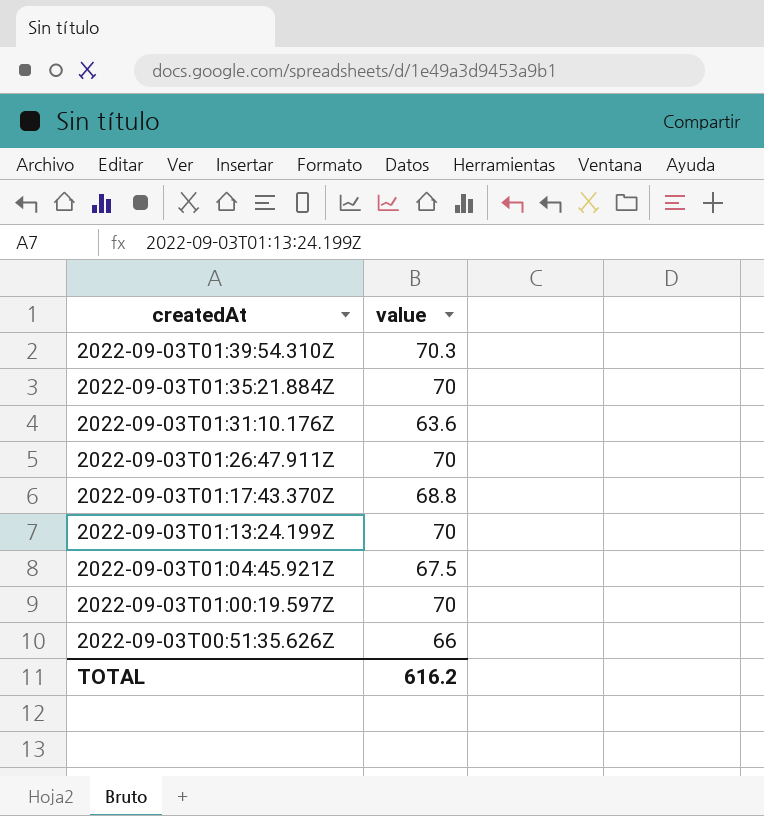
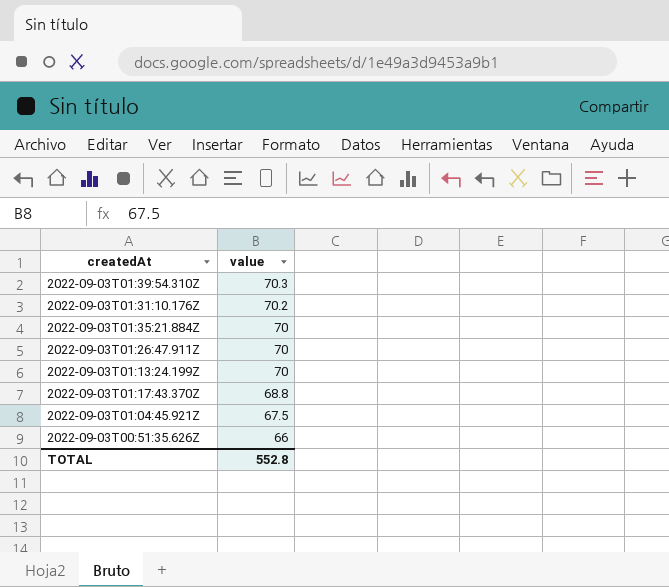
row order: createdAt descending -> value descending
row 2022-09-03T01:00:19.597Z: 70 -> none
2022-09-03T01:31:10.176Z | value: 63.6 -> 70.2
TOTAL | value: 616.2 -> 552.8

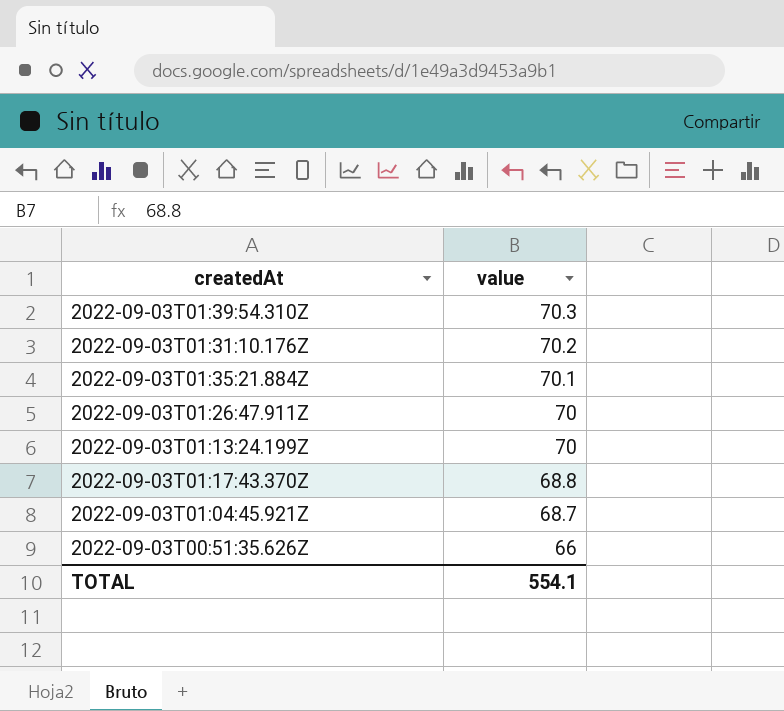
2022-09-03T01:35:21.884Z | value: 70 -> 70.1
2022-09-03T01:04:45.921Z | value: 67.5 -> 68.7
TOTAL | value: 552.8 -> 554.1

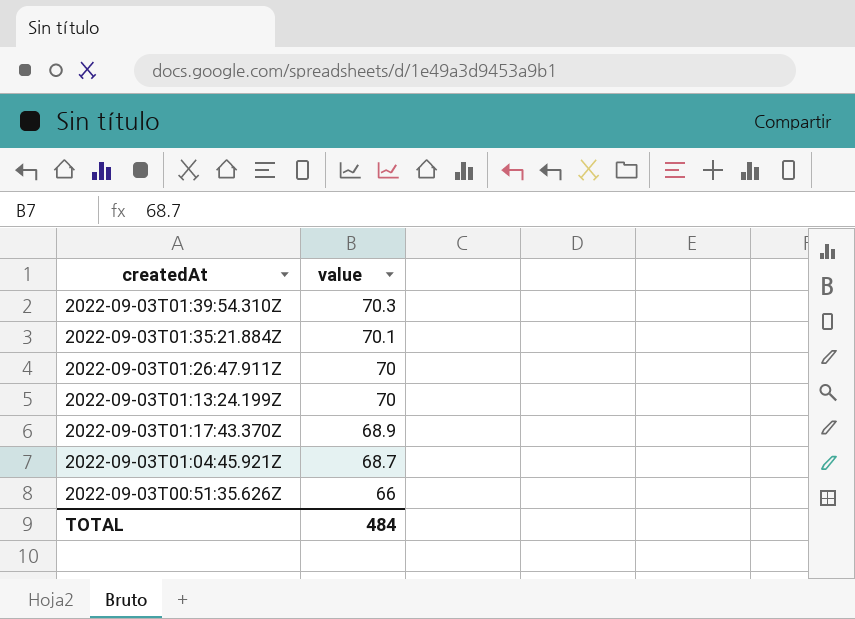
row 2022-09-03T01:31:10.176Z: 70.2 -> none
2022-09-03T01:17:43.370Z | value: 68.8 -> 68.9
TOTAL | value: 554.1 -> 484

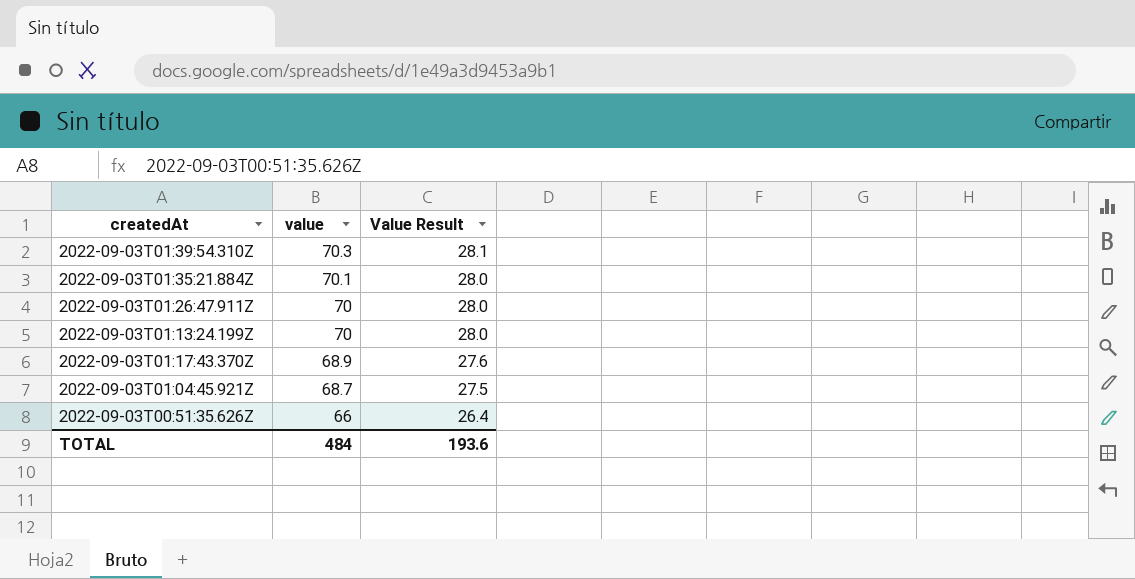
column Value Result | formula: none -> [value] * 0.4

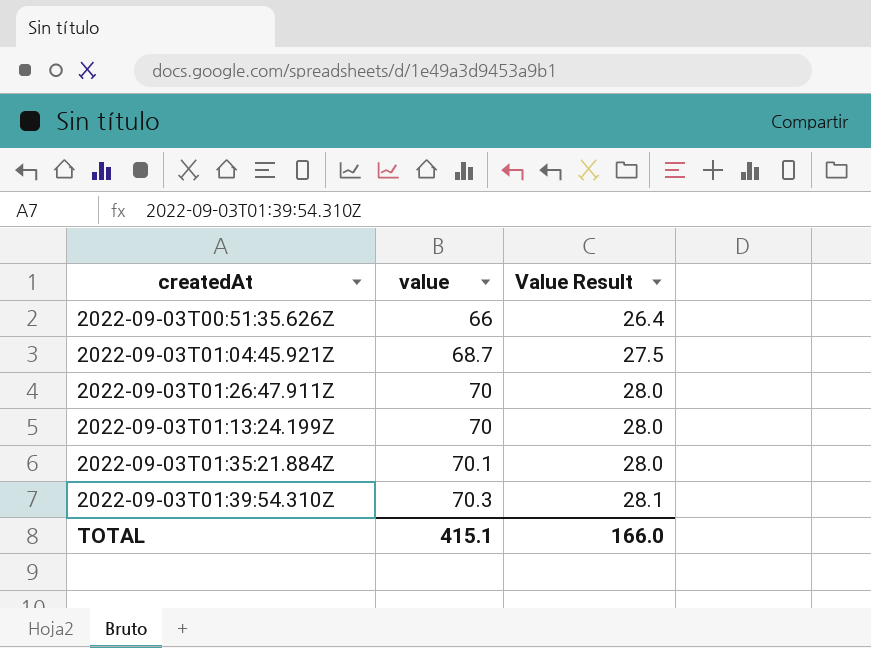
row order: value descending -> value ascending
row 2022-09-03T01:17:43.370Z: 68.9 | 27.6 -> none
TOTAL | value: 484 -> 415.1
TOTAL | Value Result: 193.6 -> 166.0

